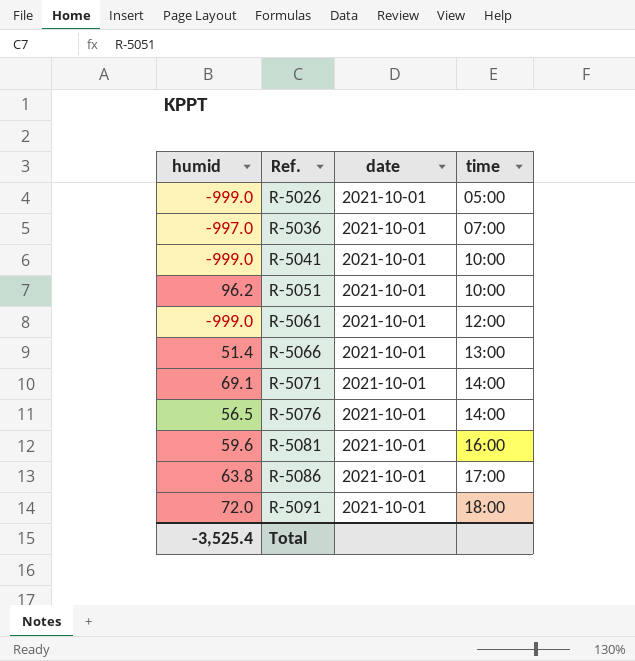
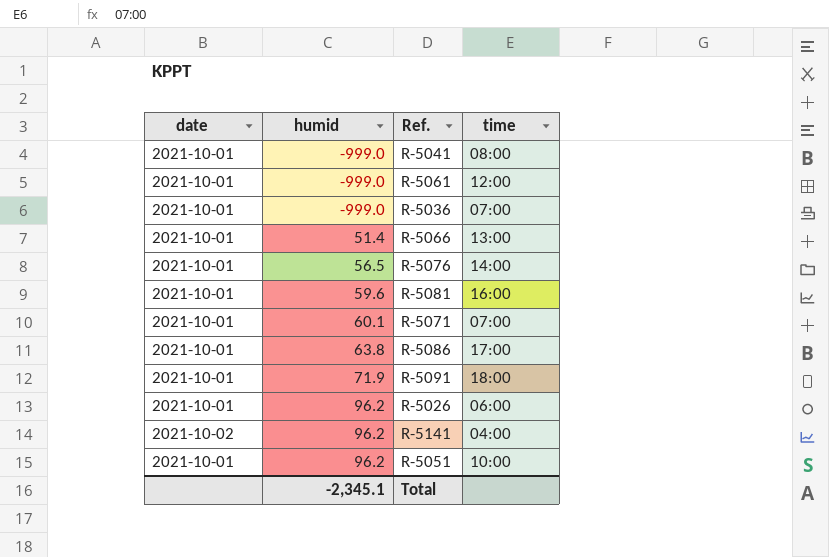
row order: Ref. ascending -> humid ascending
column date | position: 3 -> 1
R-5041 | time: 10:00 -> 08:00
R-5036 | humid: -997.0 -> -999.0
R-5071 | humid: 69.1 -> 60.1
R-5071 | time: 14:00 -> 07:00
R-5091 | humid: 72.0 -> 71.9
R-5026 | humid: -999.0 -> 96.2
R-5026 | time: 05:00 -> 06:00
row R-5141: none -> 2021-10-02 | 96.2 | 04:00
Total | humid: -3,525.4 -> -2,345.1

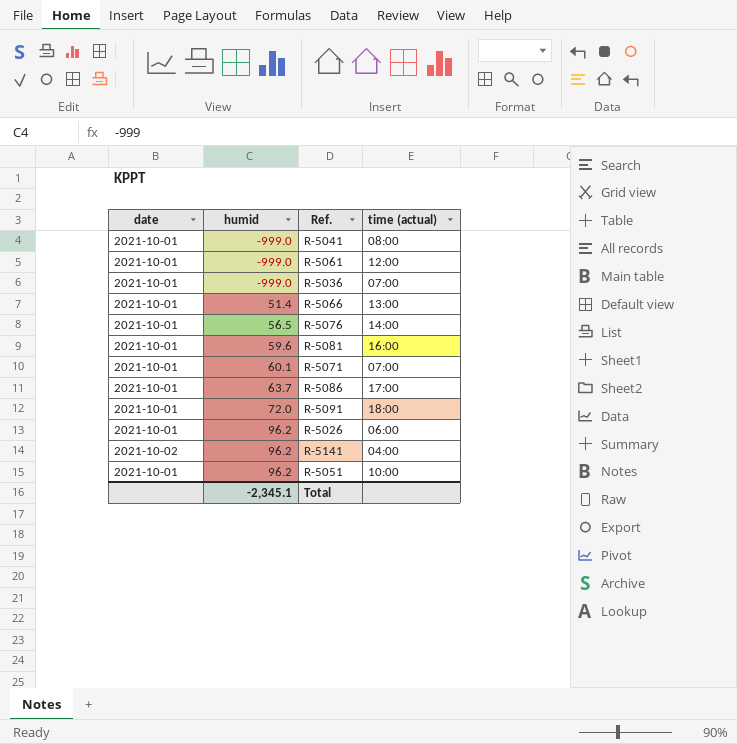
column name: time -> time (actual)
R-5086 | humid: 63.8 -> 63.7
R-5091 | humid: 71.9 -> 72.0

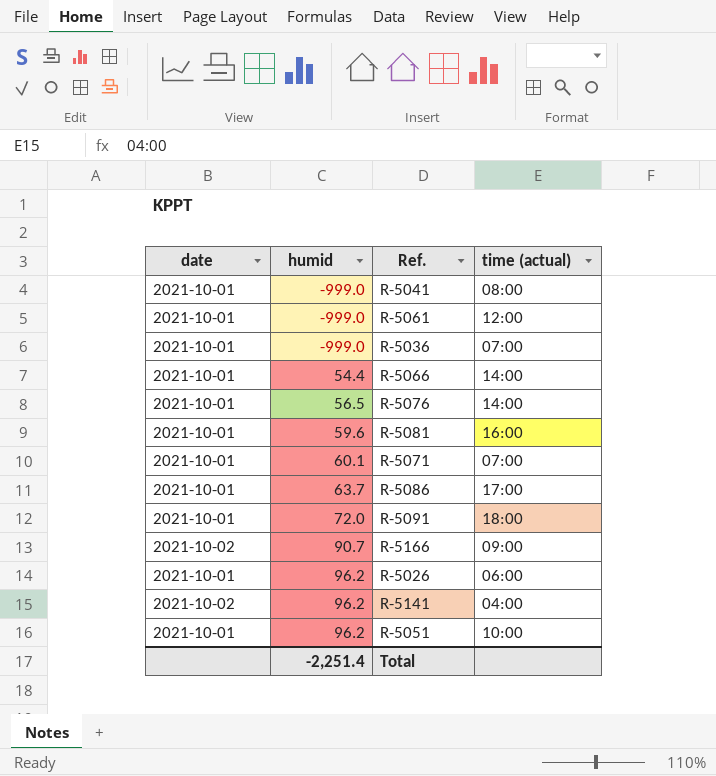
R-5066 | humid: 51.4 -> 54.4
R-5066 | time (actual): 13:00 -> 14:00
row R-5166: none -> 2021-10-02 | 90.7 | 09:00
Total | humid: -2,345.1 -> -2,251.4

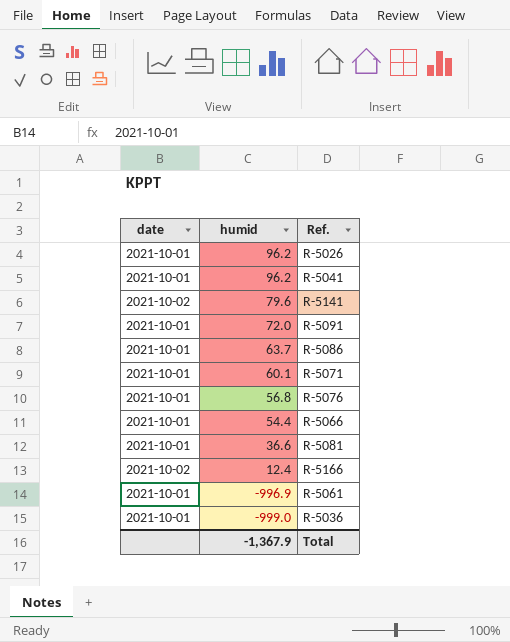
row order: humid ascending -> humid descending
column time (actual) | position: 4 -> none
row R-5051: 2021-10-01 | 96.2 | 10:00 -> none
R-5041 | humid: -999.0 -> 96.2
R-5141 | humid: 96.2 -> 79.6
R-5076 | humid: 56.5 -> 56.8
R-5081 | humid: 59.6 -> 36.6
R-5166 | humid: 90.7 -> 12.4
R-5061 | humid: -999.0 -> -996.9
Total | humid: -2,251.4 -> -1,367.9

